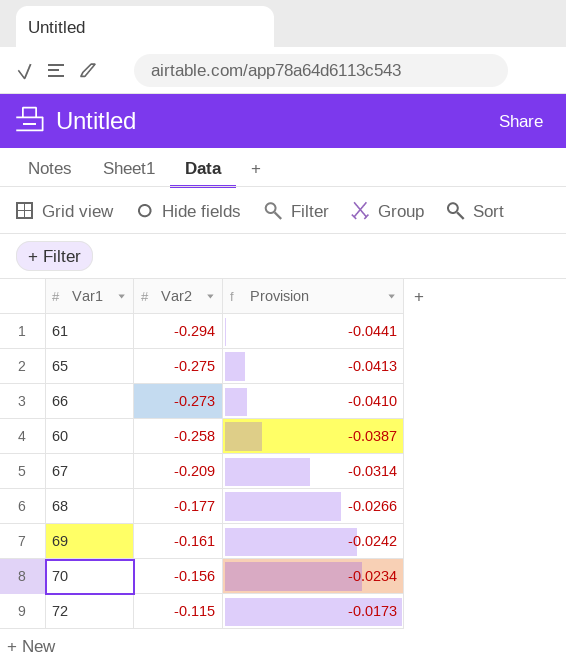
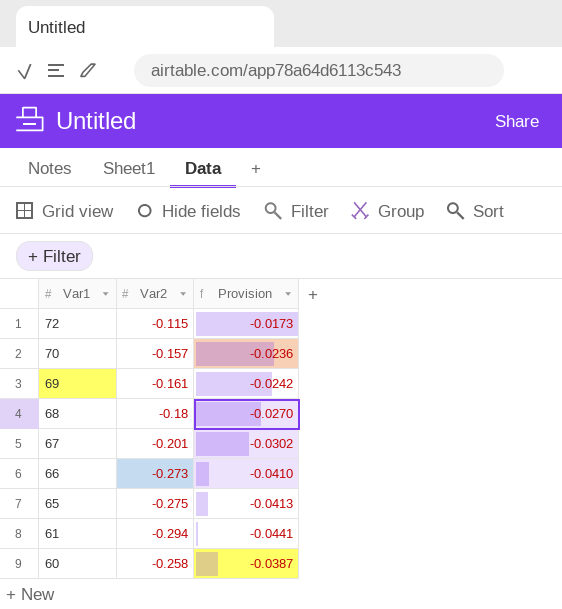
row order: Var2 ascending -> Var1 descending
70 | Var2: -0.156 -> -0.157
70 | Provision: -0.0234 -> -0.0236
68 | Var2: -0.177 -> -0.18
68 | Provision: -0.0266 -> -0.0270
67 | Var2: -0.209 -> -0.201
67 | Provision: -0.0314 -> -0.0302

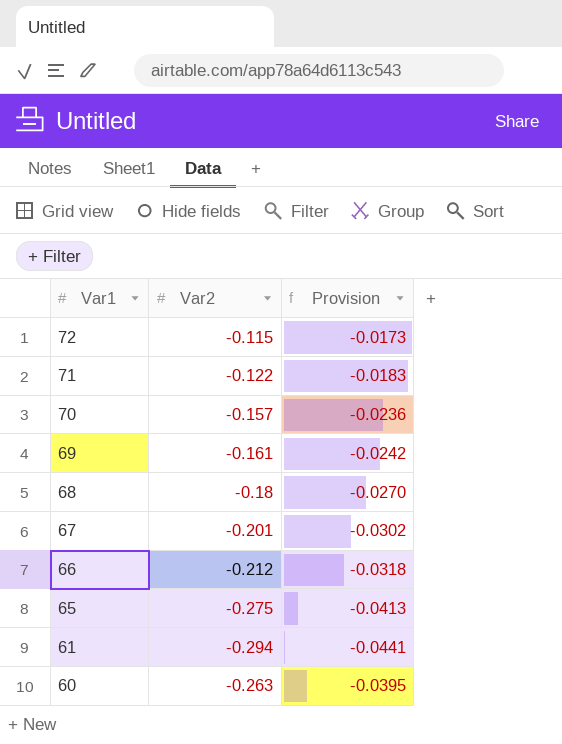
row 71: none -> -0.122 | -0.0183
66 | Var2: -0.273 -> -0.212
66 | Provision: -0.0410 -> -0.0318
60 | Var2: -0.258 -> -0.263
60 | Provision: -0.0387 -> -0.0395

